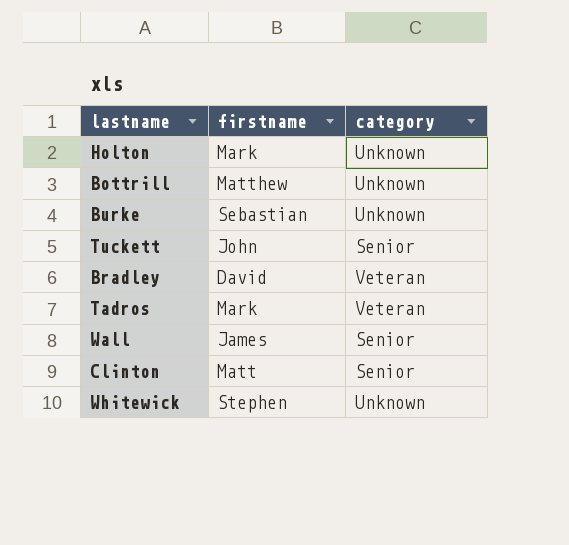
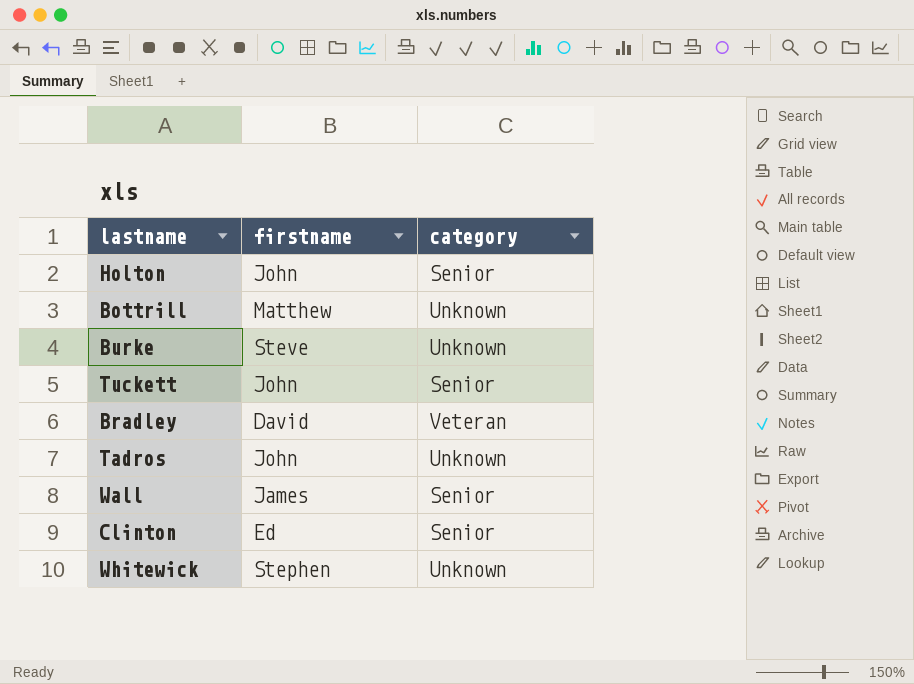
Holton | firstname: Mark -> John
Holton | category: Unknown -> Senior
Burke | firstname: Sebastian -> Steve
Tadros | firstname: Mark -> John
Tadros | category: Veteran -> Unknown
Clinton | firstname: Matt -> Ed

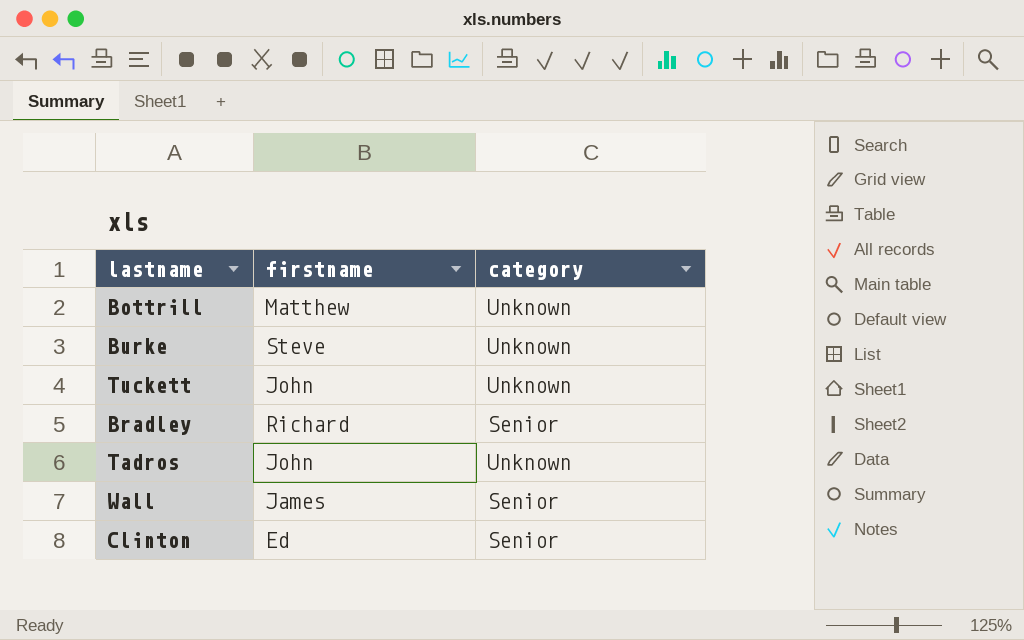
row Holton: John | Senior -> none
row Whitewick: Stephen | Unknown -> none
Tuckett | category: Senior -> Unknown
Bradley | firstname: David -> Richard
Bradley | category: Veteran -> Senior

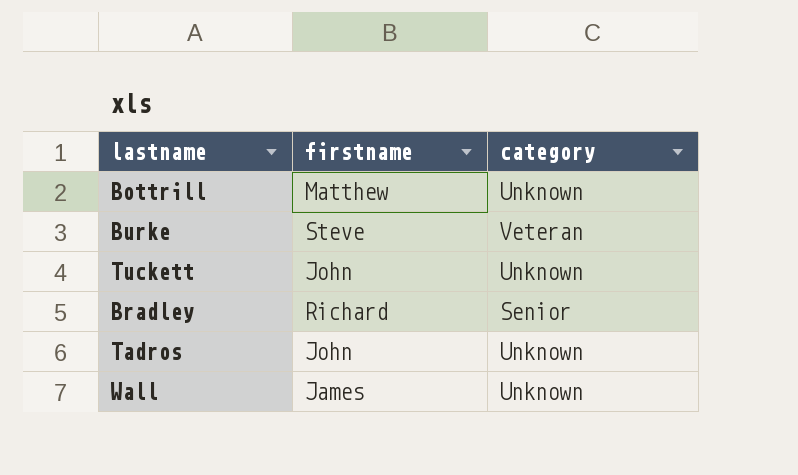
row Clinton: Ed | Senior -> none
Burke | category: Unknown -> Veteran
Wall | category: Senior -> Unknown

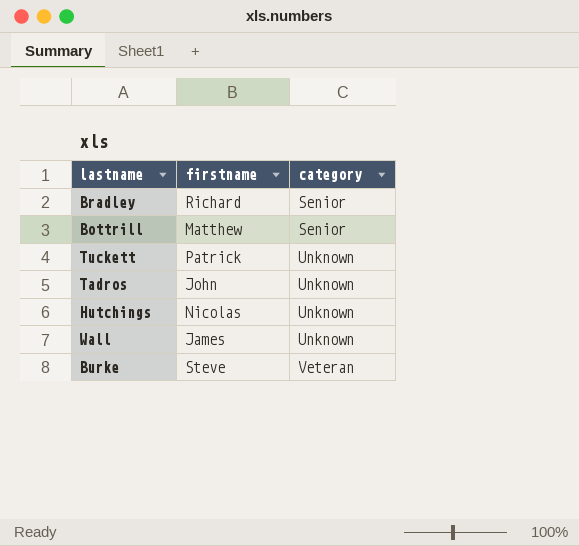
row order: none -> category ascending
Bottrill | category: Unknown -> Senior
Tuckett | firstname: John -> Patrick
row Hutchings: none -> Nicolas | Unknown

